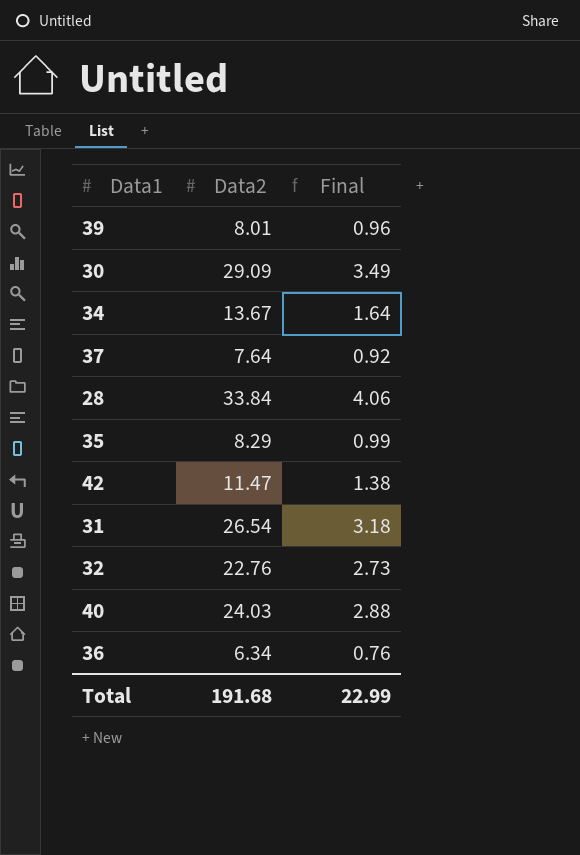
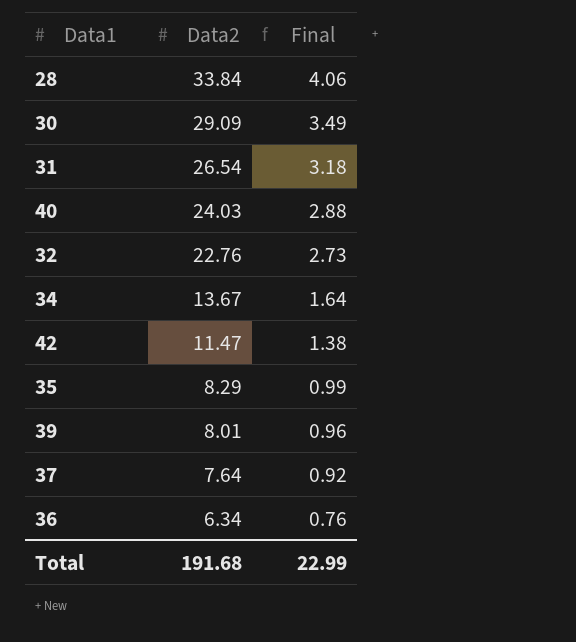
row order: none -> Data2 descending

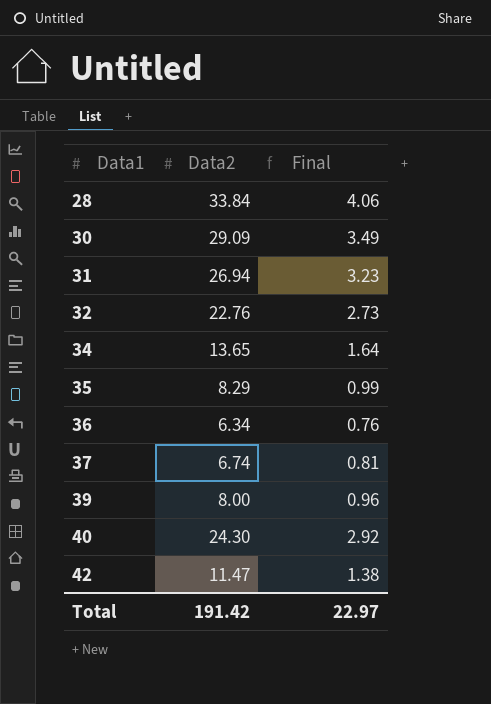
row order: Data2 descending -> Data1 ascending
31 | Data2: 26.54 -> 26.94
31 | Final: 3.18 -> 3.23
34 | Data2: 13.67 -> 13.65
37 | Data2: 7.64 -> 6.74
37 | Final: 0.92 -> 0.81
39 | Data2: 8.01 -> 8.00
40 | Data2: 24.03 -> 24.30
40 | Final: 2.88 -> 2.92
Total | Data2: 191.68 -> 191.42
Total | Final: 22.99 -> 22.97

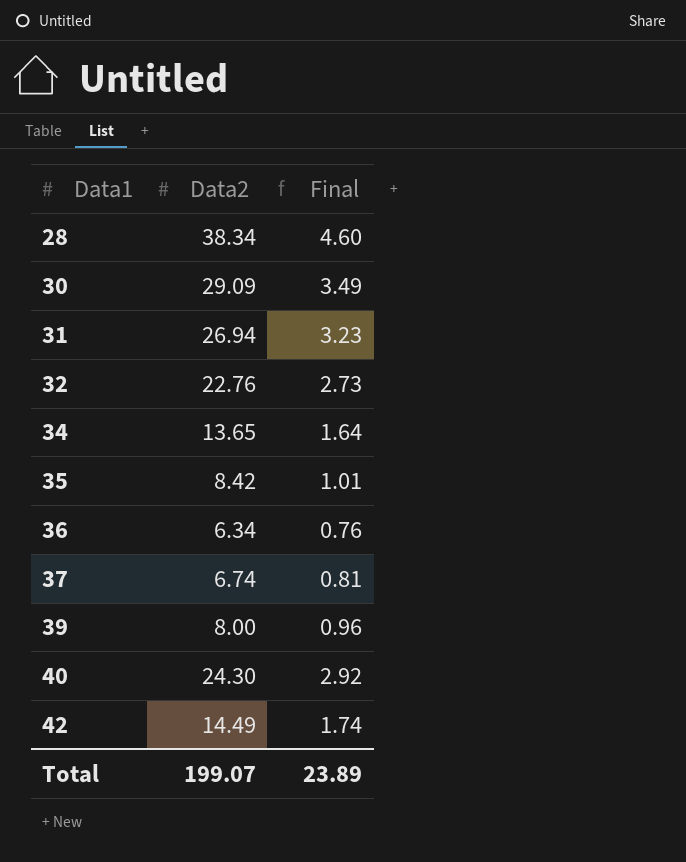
28 | Data2: 33.84 -> 38.34
28 | Final: 4.06 -> 4.60
35 | Data2: 8.29 -> 8.42
35 | Final: 0.99 -> 1.01
42 | Data2: 11.47 -> 14.49
42 | Final: 1.38 -> 1.74
Total | Data2: 191.42 -> 199.07
Total | Final: 22.97 -> 23.89

